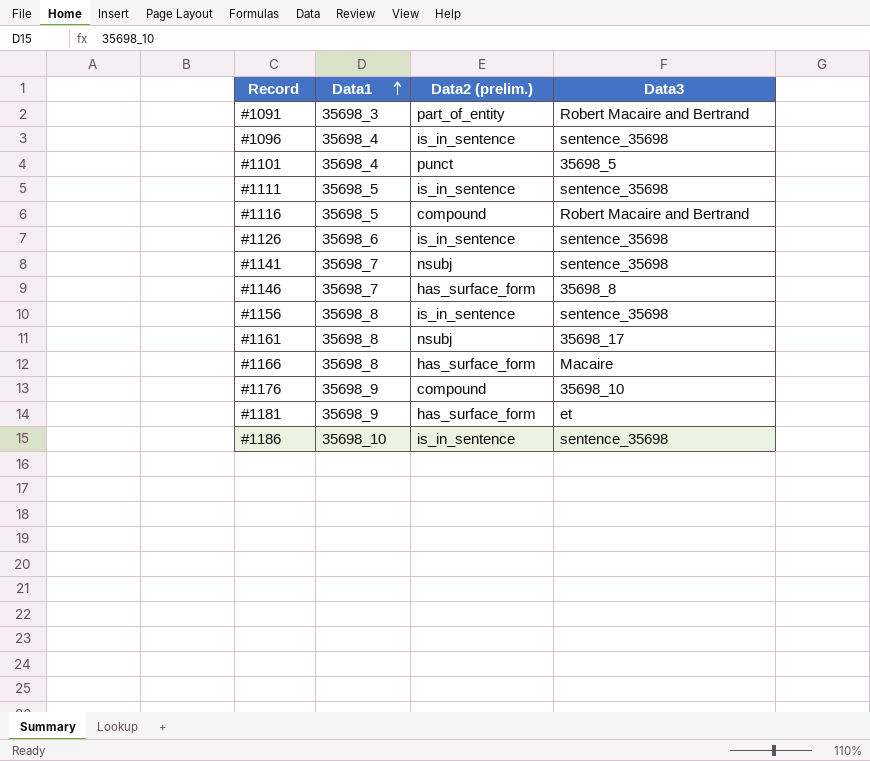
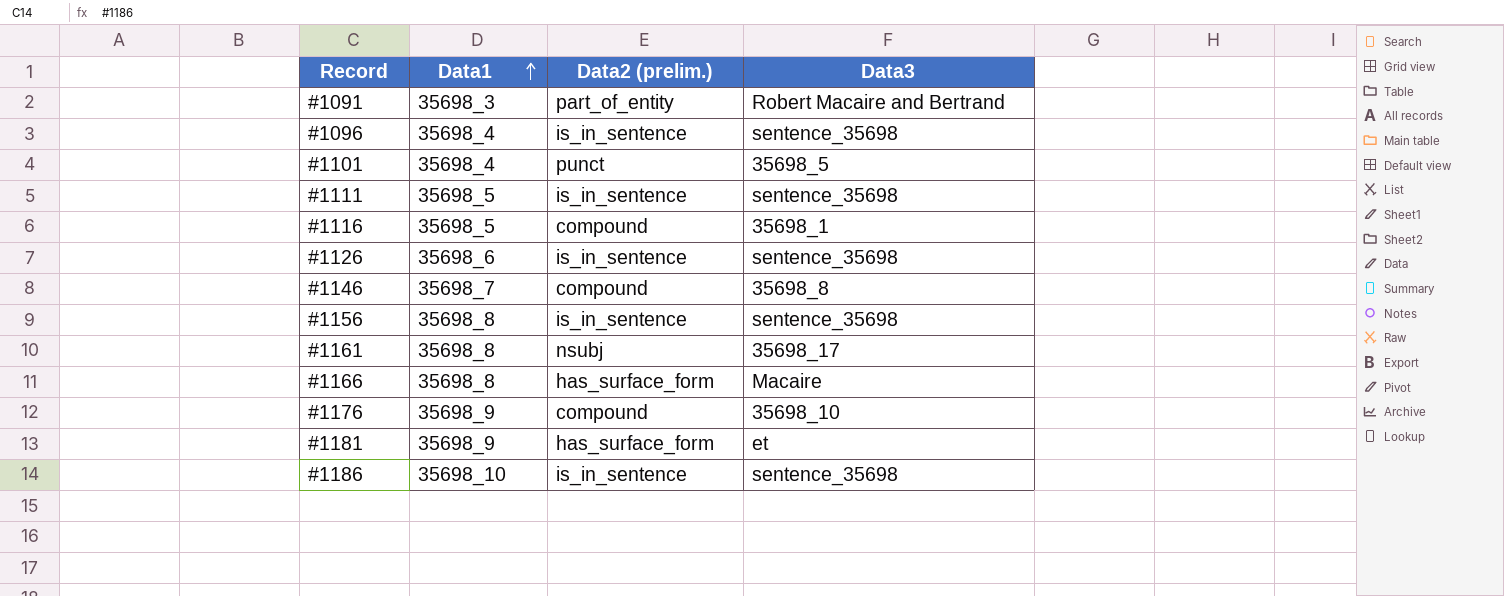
row #1141: 35698_7 | nsubj | sentence_35698 -> none
#1116 | Data3: Robert Macaire and Bertrand -> 35698_1
#1146 | Data2 (prelim.): has_surface_form -> compound

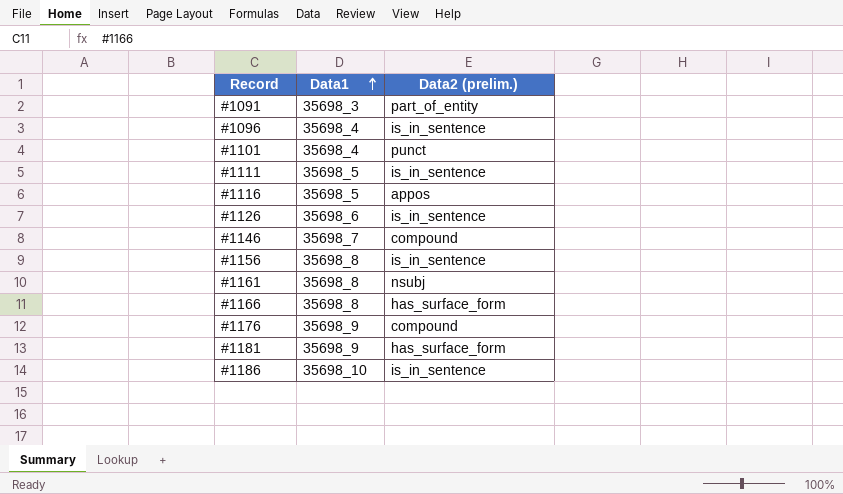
column Data3 | position: 4 -> none
#1116 | Data2 (prelim.): compound -> appos

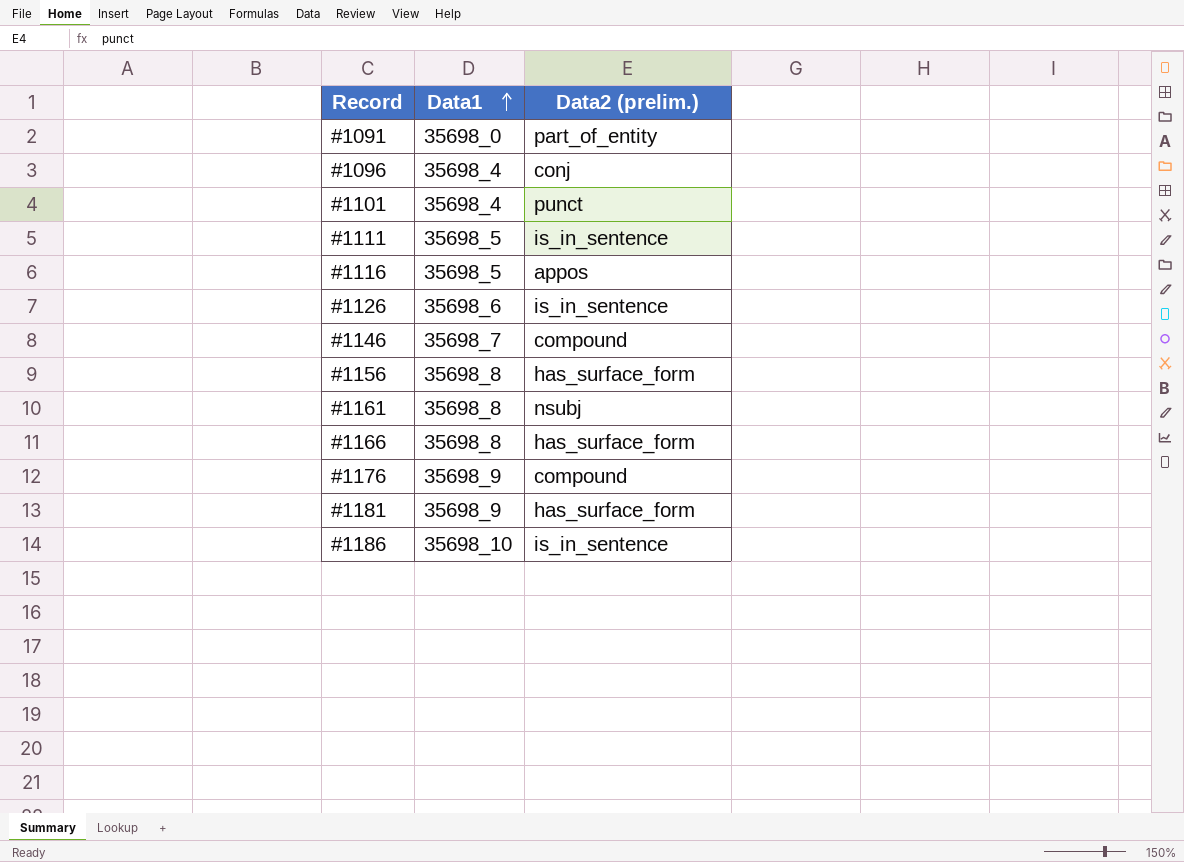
#1091 | Data1: 35698_3 -> 35698_0
#1096 | Data2 (prelim.): is_in_sentence -> conj
#1156 | Data2 (prelim.): is_in_sentence -> has_surface_form

